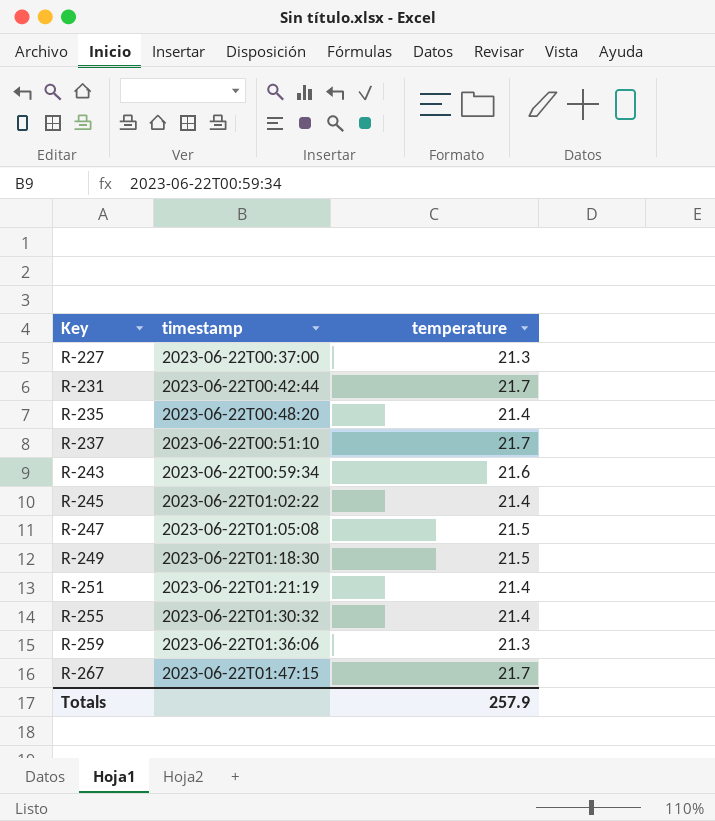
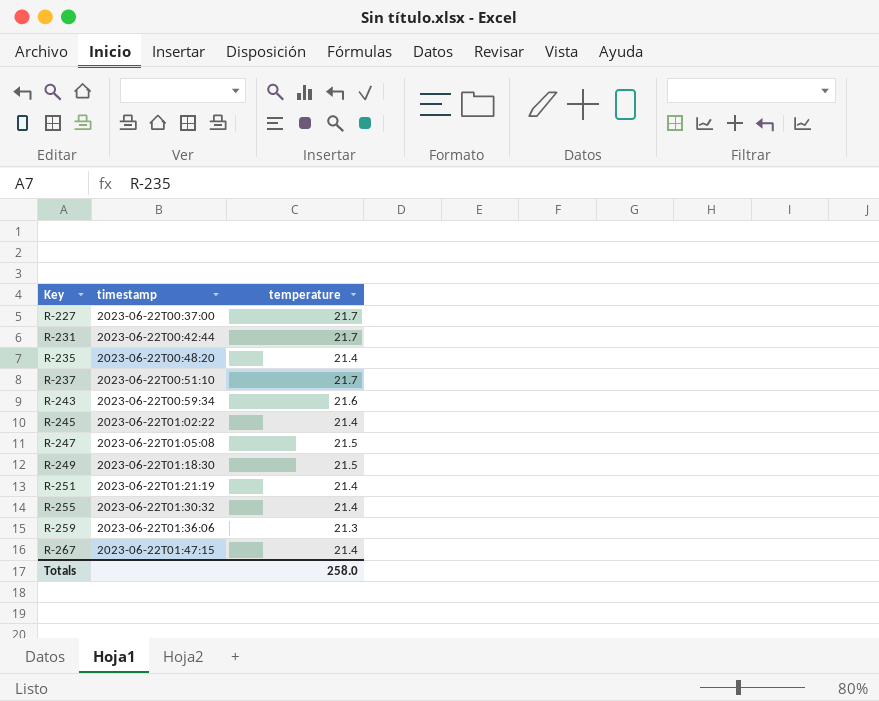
R-227 | temperature: 21.3 -> 21.7
R-267 | temperature: 21.7 -> 21.4
Totals | temperature: 257.9 -> 258.0

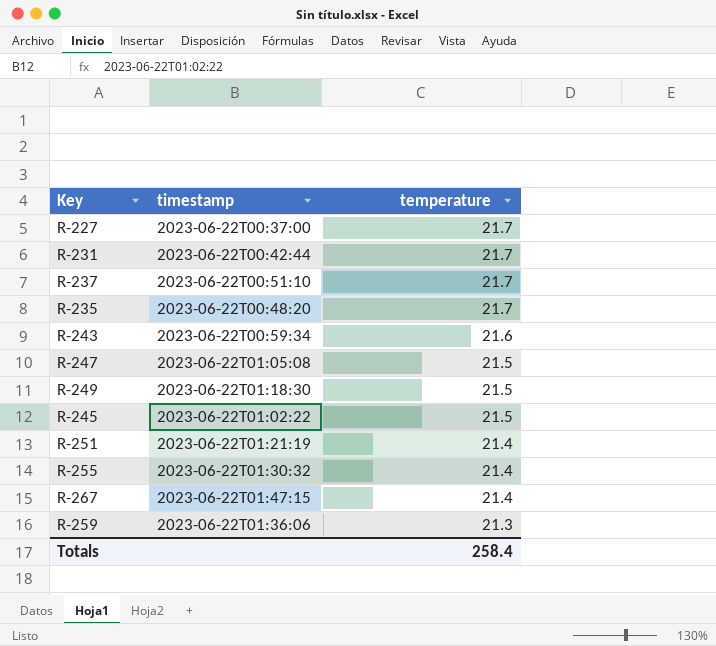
row order: Key ascending -> temperature descending
R-235 | temperature: 21.4 -> 21.7
R-245 | temperature: 21.4 -> 21.5
Totals | temperature: 258.0 -> 258.4

